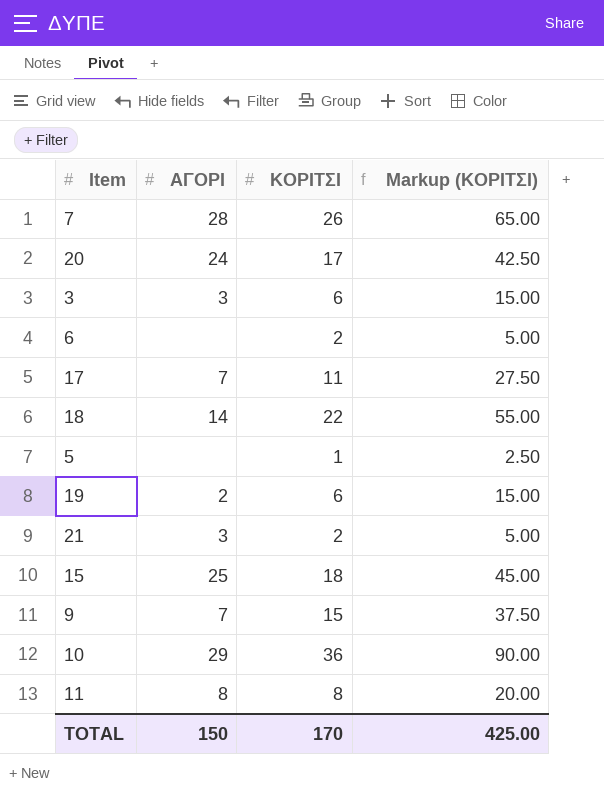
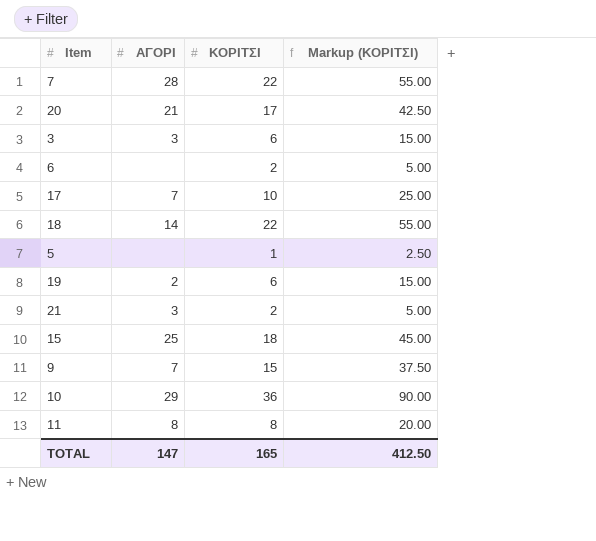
7 | ΚΟΡΙΤΣΙ: 26 -> 22
7 | Markup (ΚΟΡΙΤΣΙ): 65.00 -> 55.00
20 | ΑΓΟΡΙ: 24 -> 21
17 | ΚΟΡΙΤΣΙ: 11 -> 10
17 | Markup (ΚΟΡΙΤΣΙ): 27.50 -> 25.00
TOTAL | ΑΓΟΡΙ: 150 -> 147
TOTAL | ΚΟΡΙΤΣΙ: 170 -> 165
TOTAL | Markup (ΚΟΡΙΤΣΙ): 425.00 -> 412.50

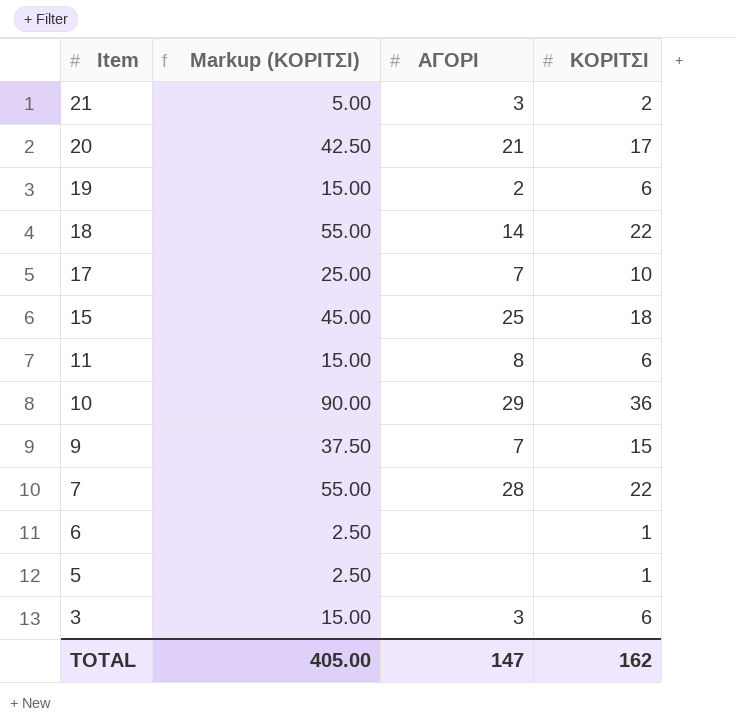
row order: none -> Item descending
column Markup (ΚΟΡΙΤΣΙ) | position: 4 -> 2
11 | Markup (ΚΟΡΙΤΣΙ): 20.00 -> 15.00
11 | ΚΟΡΙΤΣΙ: 8 -> 6
6 | Markup (ΚΟΡΙΤΣΙ): 5.00 -> 2.50
6 | ΚΟΡΙΤΣΙ: 2 -> 1
TOTAL | Markup (ΚΟΡΙΤΣΙ): 412.50 -> 405.00
TOTAL | ΚΟΡΙΤΣΙ: 165 -> 162

